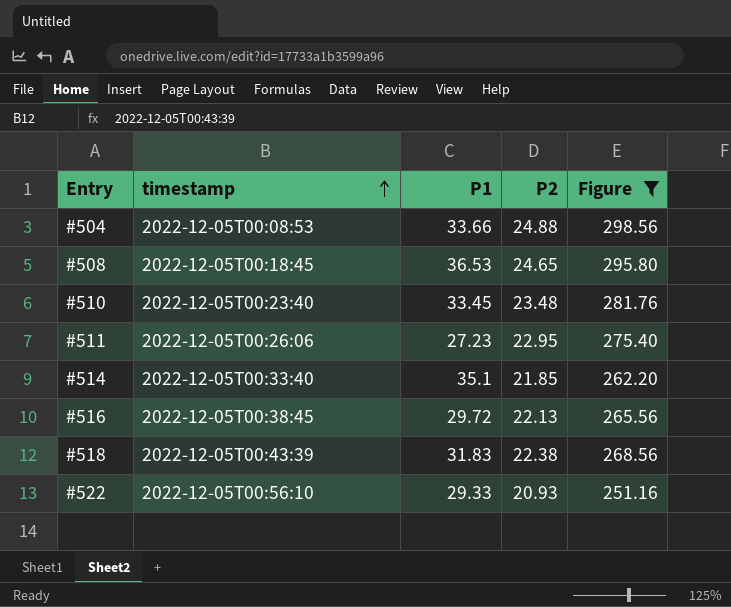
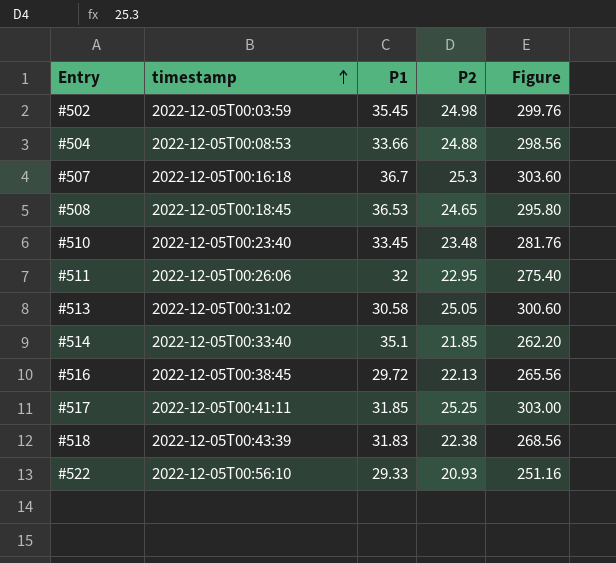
filter: Figure <= 298.56 -> none
#511 | P1: 27.23 -> 32

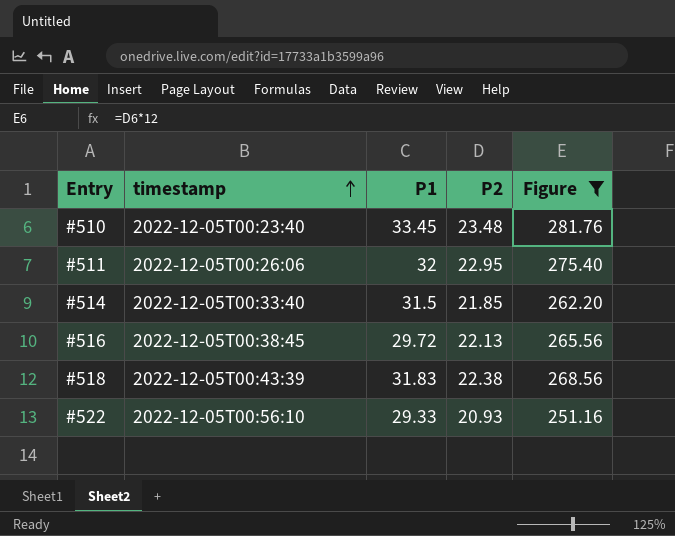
filter: none -> Figure <= 281.76
#514 | P1: 35.1 -> 31.5

